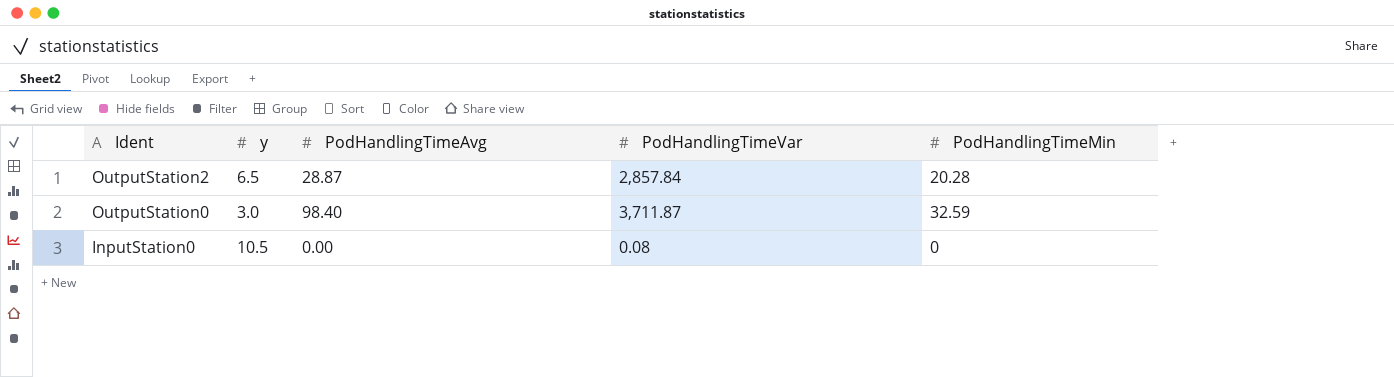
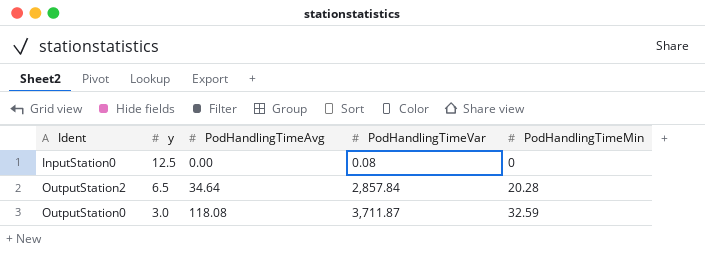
row order: Ident descending -> y descending
InputStation0 | y: 10.5 -> 12.5
OutputStation2 | PodHandlingTimeAvg: 28.87 -> 34.64
OutputStation0 | PodHandlingTimeAvg: 98.40 -> 118.08

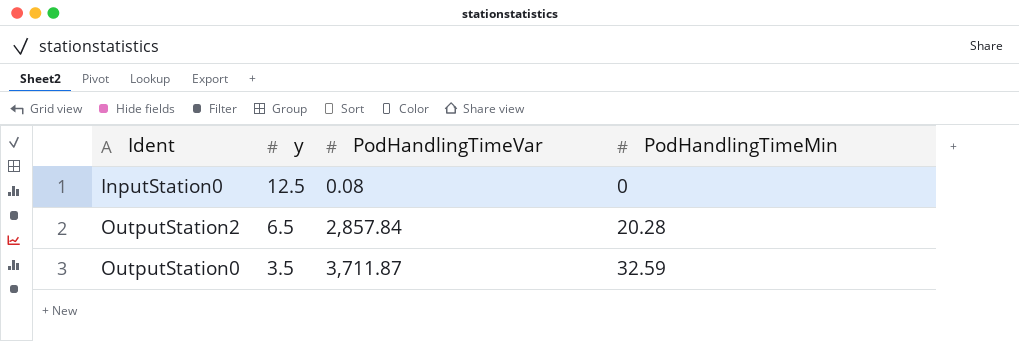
column PodHandlingTimeAvg | position: 3 -> none
OutputStation0 | y: 3.0 -> 3.5

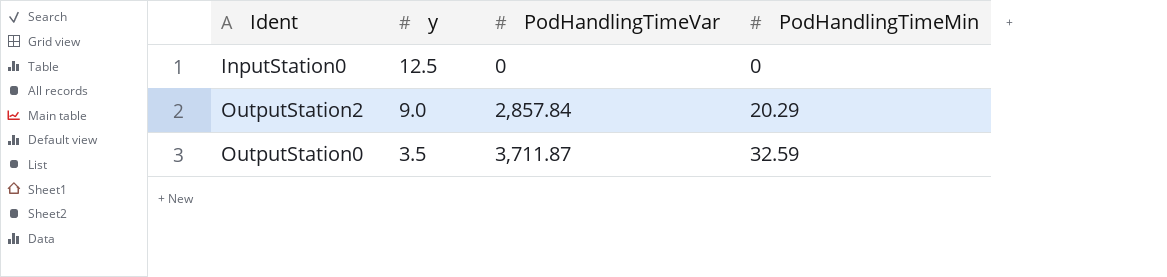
InputStation0 | PodHandlingTimeVar: 0.08 -> 0
OutputStation2 | y: 6.5 -> 9.0
OutputStation2 | PodHandlingTimeMin: 20.28 -> 20.29

